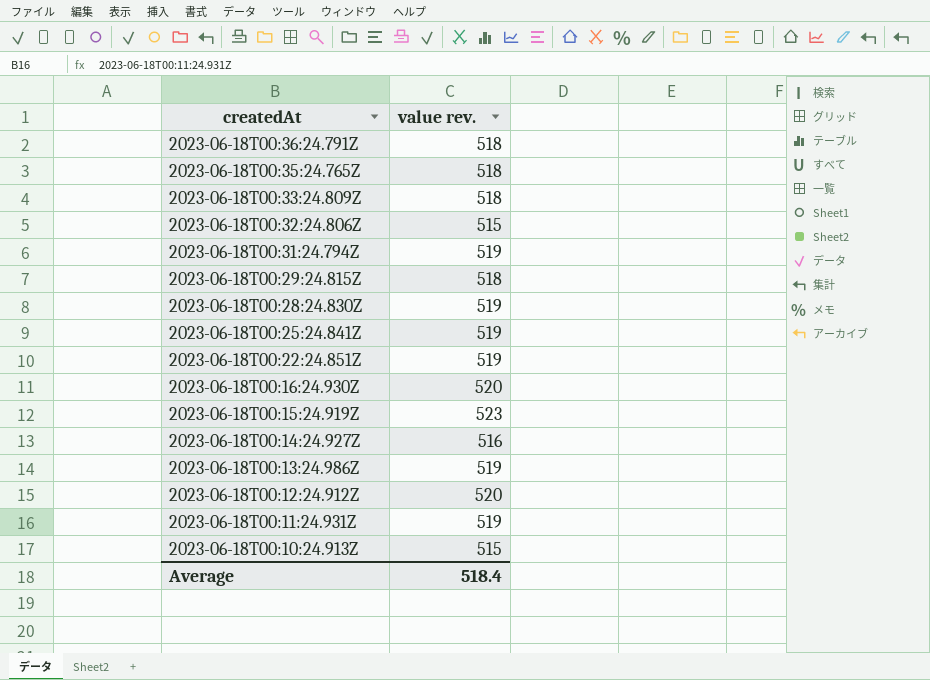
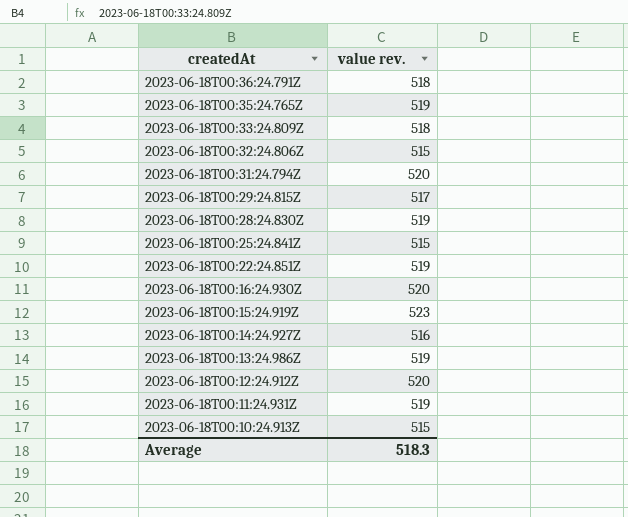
2023-06-18T00:35:24.765Z | value rev.: 518 -> 519
2023-06-18T00:31:24.794Z | value rev.: 519 -> 520
2023-06-18T00:29:24.815Z | value rev.: 518 -> 517
2023-06-18T00:25:24.841Z | value rev.: 519 -> 515
Average | value rev.: 518.4 -> 518.3

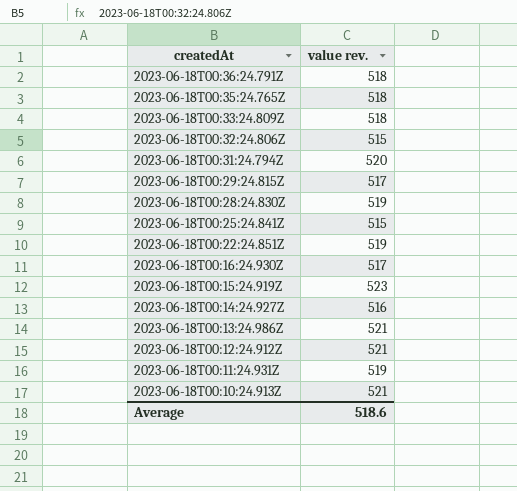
2023-06-18T00:35:24.765Z | value rev.: 519 -> 518
2023-06-18T00:16:24.930Z | value rev.: 520 -> 517
2023-06-18T00:13:24.986Z | value rev.: 519 -> 521
2023-06-18T00:12:24.912Z | value rev.: 520 -> 521
2023-06-18T00:10:24.913Z | value rev.: 515 -> 521
Average | value rev.: 518.3 -> 518.6

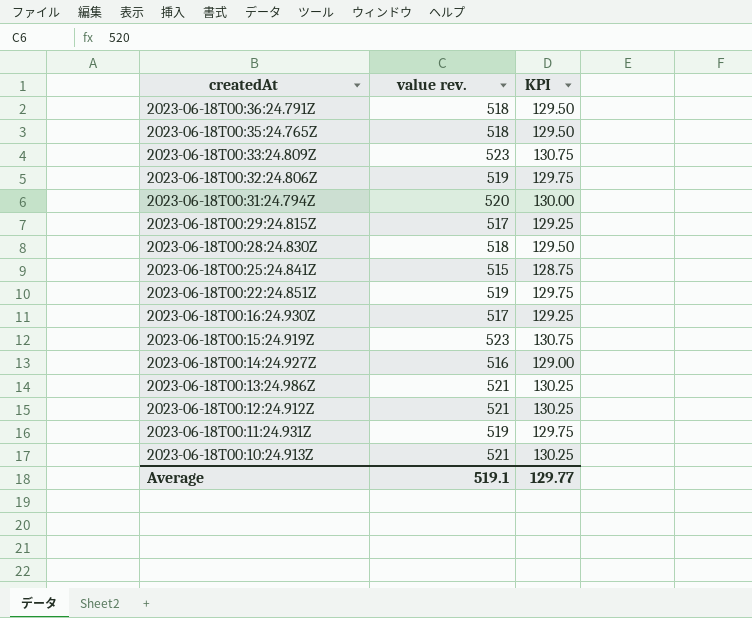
column KPI | formula: none -> [value rev.] * 0.25
2023-06-18T00:33:24.809Z | value rev.: 518 -> 523
2023-06-18T00:32:24.806Z | value rev.: 515 -> 519
2023-06-18T00:28:24.830Z | value rev.: 519 -> 518
Average | value rev.: 518.6 -> 519.1

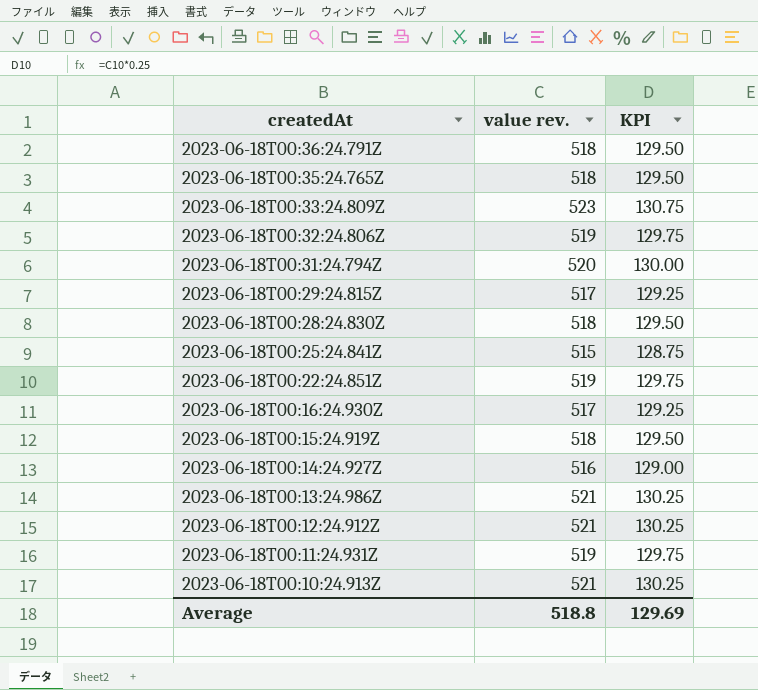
2023-06-18T00:15:24.919Z | value rev.: 523 -> 518
2023-06-18T00:15:24.919Z | KPI: 130.75 -> 129.50
Average | value rev.: 519.1 -> 518.8
Average | KPI: 129.77 -> 129.69

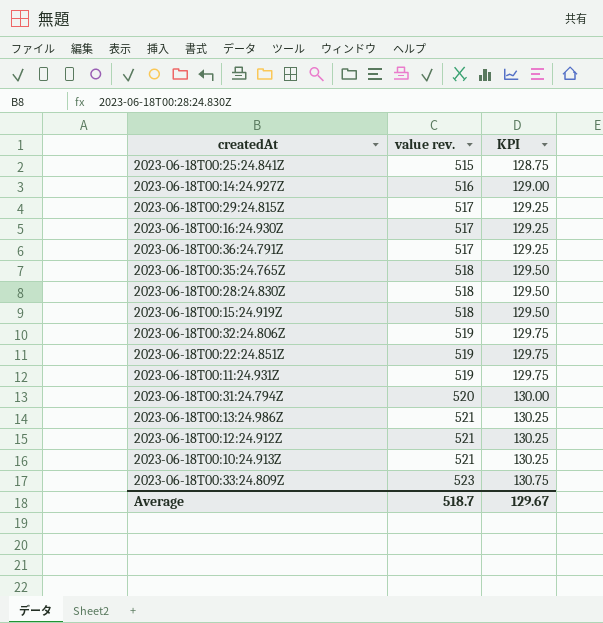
row order: createdAt descending -> value rev. ascending
2023-06-18T00:36:24.791Z | value rev.: 518 -> 517
2023-06-18T00:36:24.791Z | KPI: 129.50 -> 129.25
Average | value rev.: 518.8 -> 518.7
Average | KPI: 129.69 -> 129.67

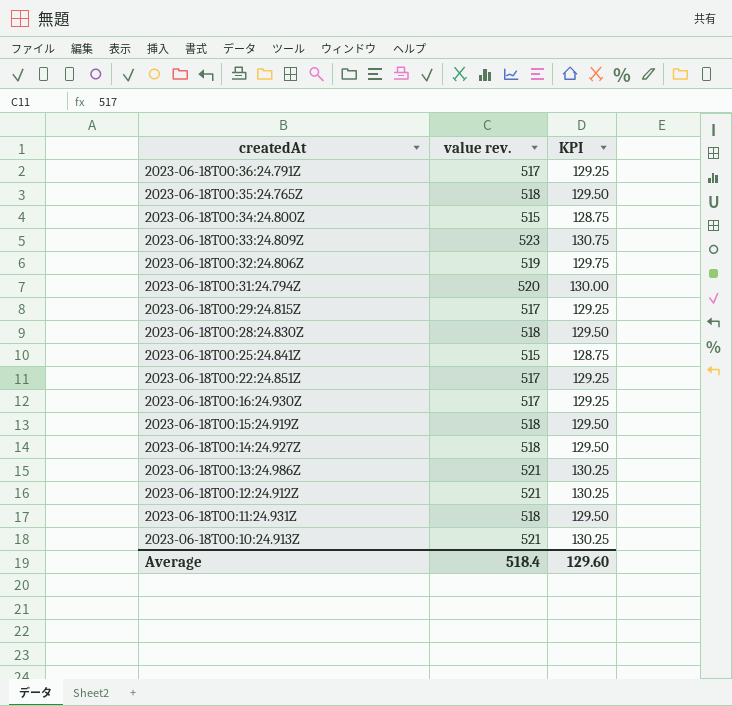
row order: value rev. ascending -> createdAt descending
row 2023-06-18T00:34:24.800Z: none -> 515 | 128.75
2023-06-18T00:22:24.851Z | value rev.: 519 -> 517
2023-06-18T00:22:24.851Z | KPI: 129.75 -> 129.25
2023-06-18T00:14:24.927Z | value rev.: 516 -> 518
2023-06-18T00:14:24.927Z | KPI: 129.00 -> 129.50
2023-06-18T00:11:24.931Z | value rev.: 519 -> 518
2023-06-18T00:11:24.931Z | KPI: 129.75 -> 129.50
Average | value rev.: 518.7 -> 518.4
Average | KPI: 129.67 -> 129.60

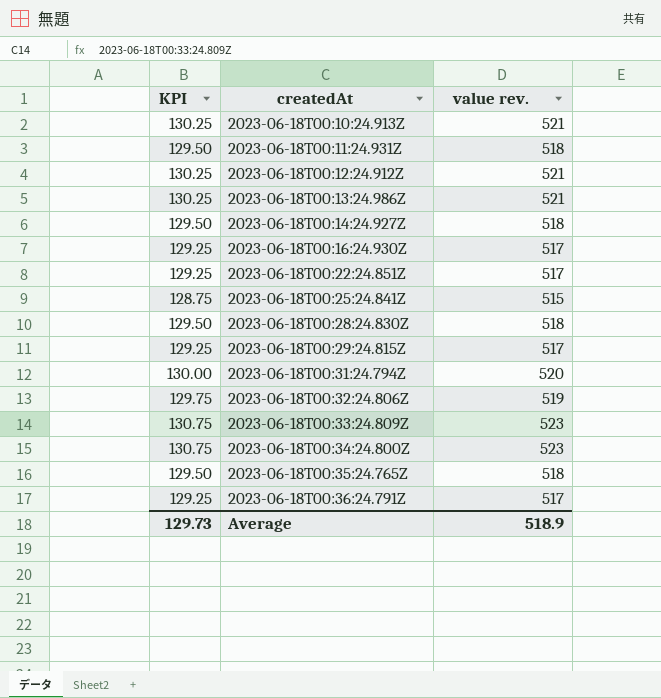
row order: createdAt descending -> createdAt ascending
column KPI | position: 3 -> 1
row 2023-06-18T00:15:24.919Z: 518 | 129.50 -> none
2023-06-18T00:34:24.800Z | KPI: 128.75 -> 130.75
2023-06-18T00:34:24.800Z | value rev.: 515 -> 523
Average | KPI: 129.60 -> 129.73
Average | value rev.: 518.4 -> 518.9

